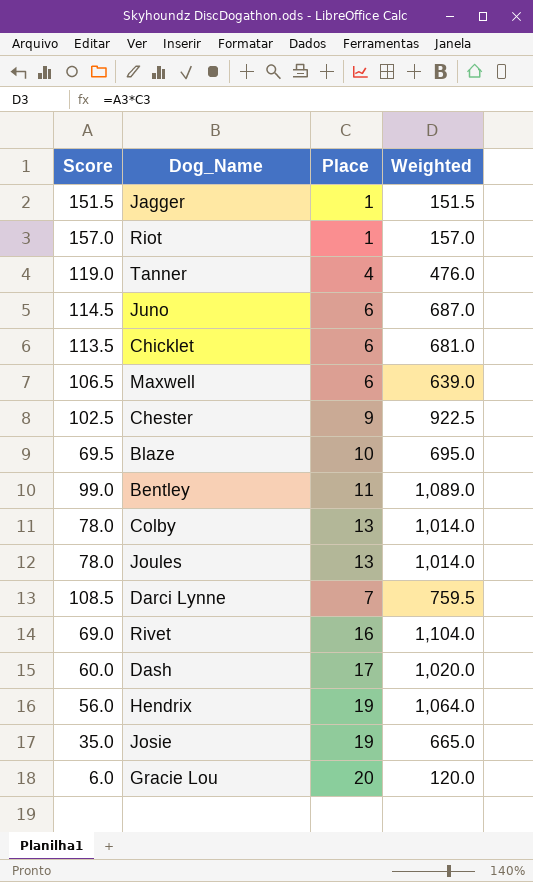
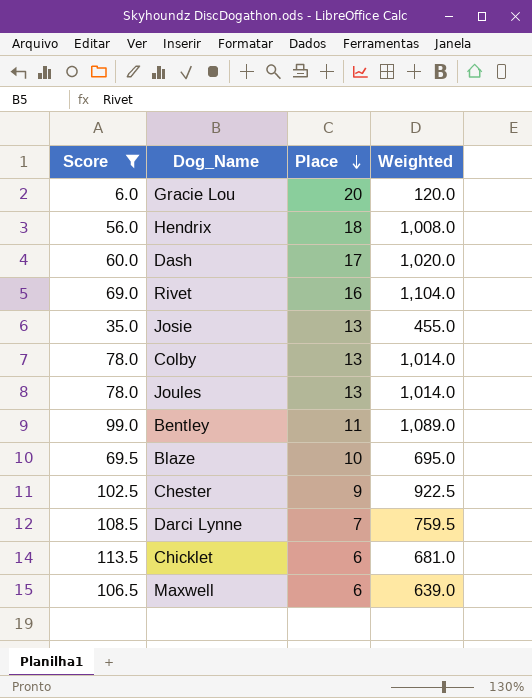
filter: none -> Score <= 113.5
row order: none -> Place descending
Hendrix | Place: 19 -> 18
Hendrix | Weighted: 1,064.0 -> 1,008.0
Josie | Place: 19 -> 13
Josie | Weighted: 665.0 -> 455.0

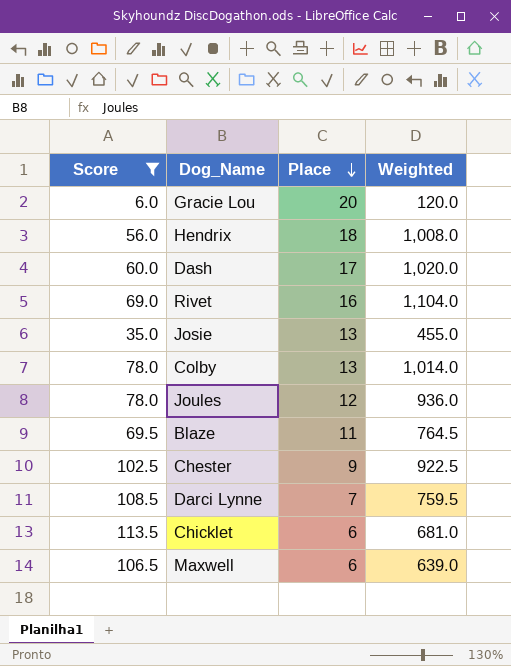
row Bentley: 99.0 | 11 | 1,089.0 -> none
Joules | Place: 13 -> 12
Joules | Weighted: 1,014.0 -> 936.0
Blaze | Place: 10 -> 11
Blaze | Weighted: 695.0 -> 764.5

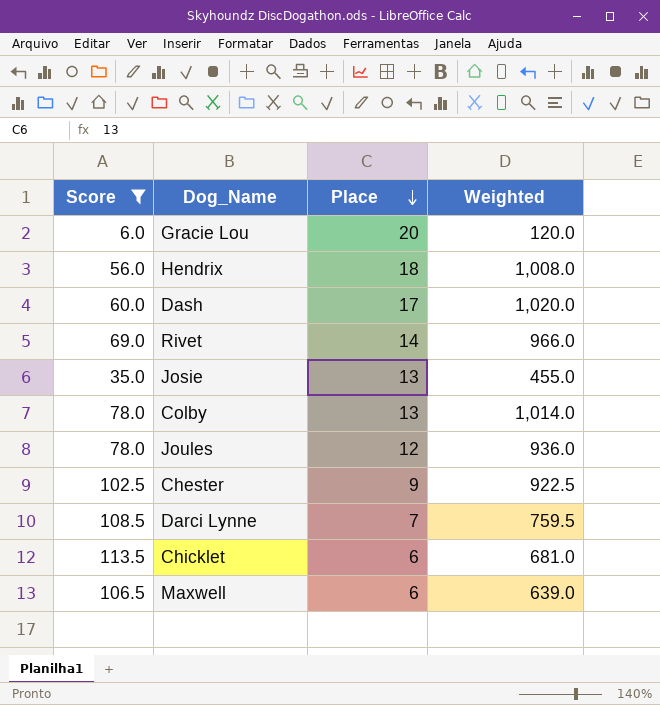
row Blaze: 69.5 | 11 | 764.5 -> none
Rivet | Place: 16 -> 14
Rivet | Weighted: 1,104.0 -> 966.0

